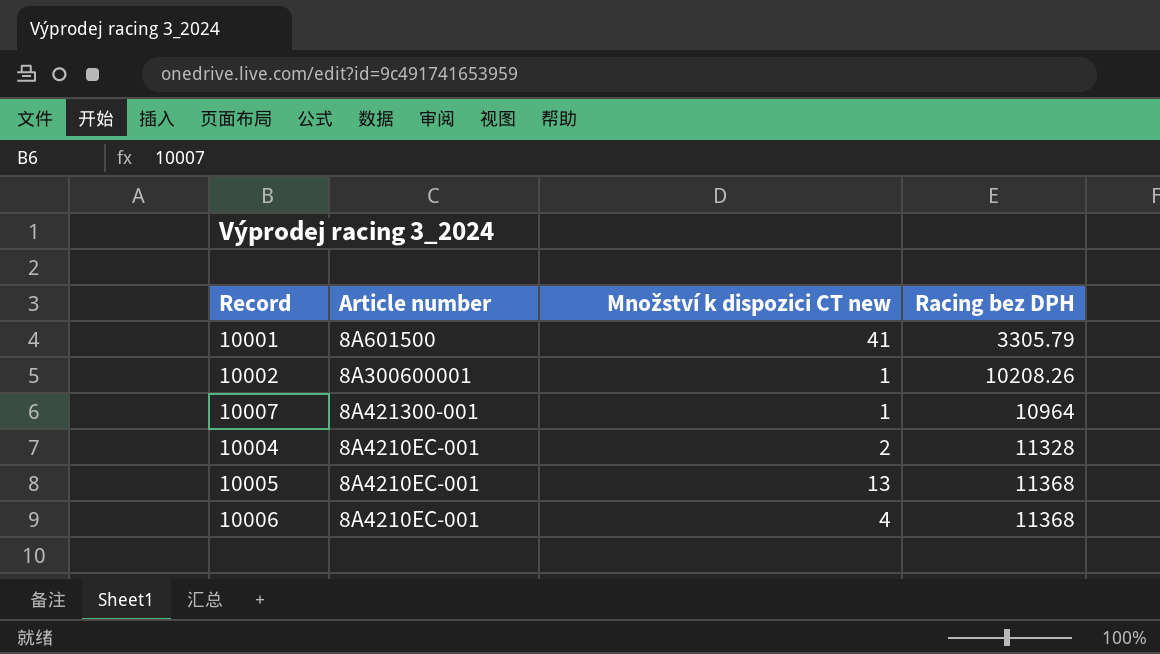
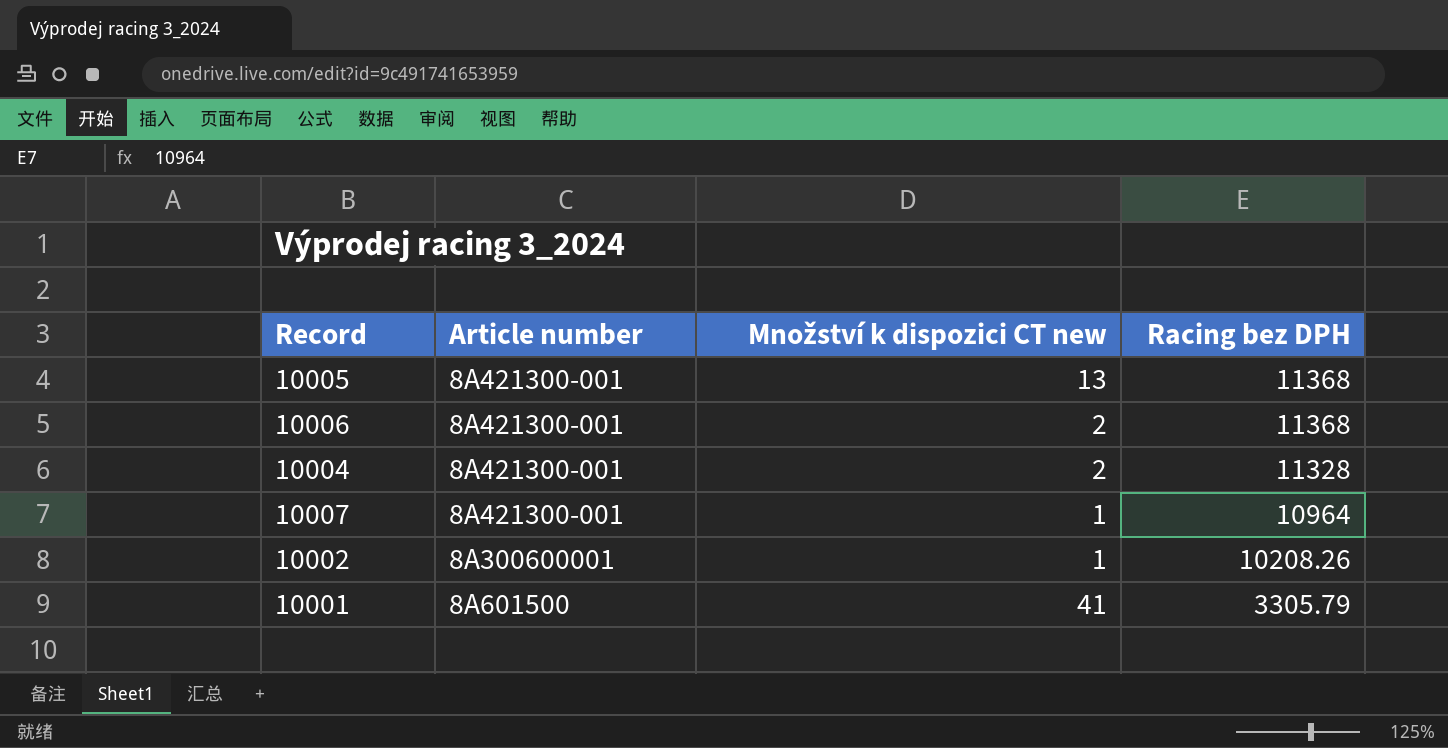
row order: Racing bez DPH ascending -> Racing bez DPH descending
10005 | Article number: 8A4210EC-001 -> 8A421300-001
10006 | Article number: 8A4210EC-001 -> 8A421300-001
10006 | Množství k dispozici CT new: 4 -> 2
10004 | Article number: 8A4210EC-001 -> 8A421300-001

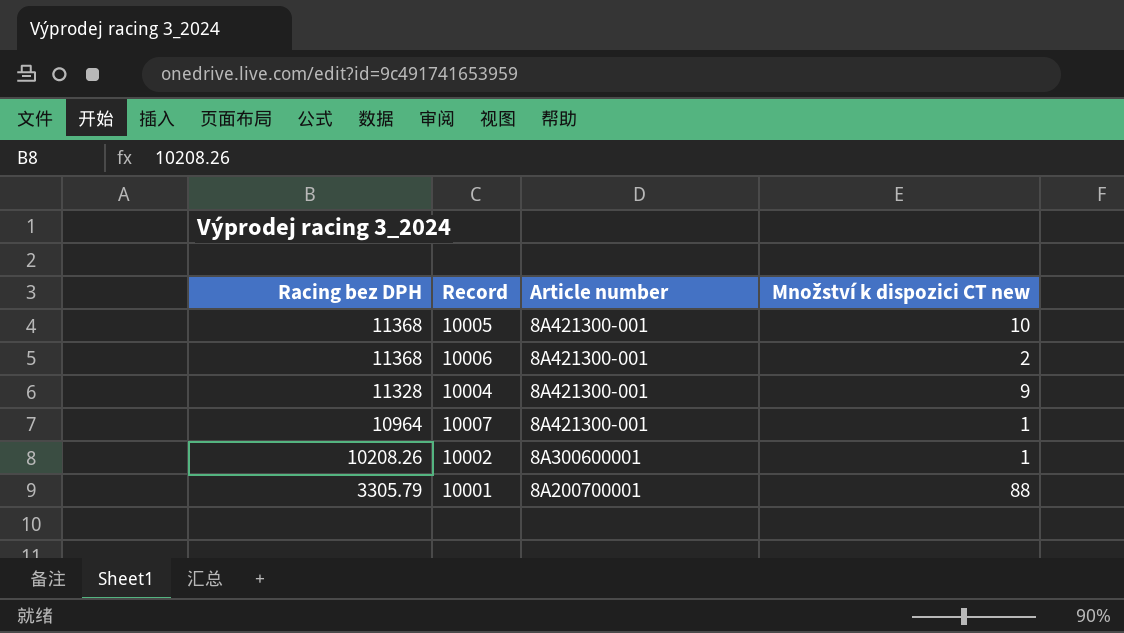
column Racing bez DPH | position: 4 -> 1
10005 | Množství k dispozici CT new: 13 -> 10
10004 | Množství k dispozici CT new: 2 -> 9
10001 | Article number: 8A601500 -> 8A200700001
10001 | Množství k dispozici CT new: 41 -> 88

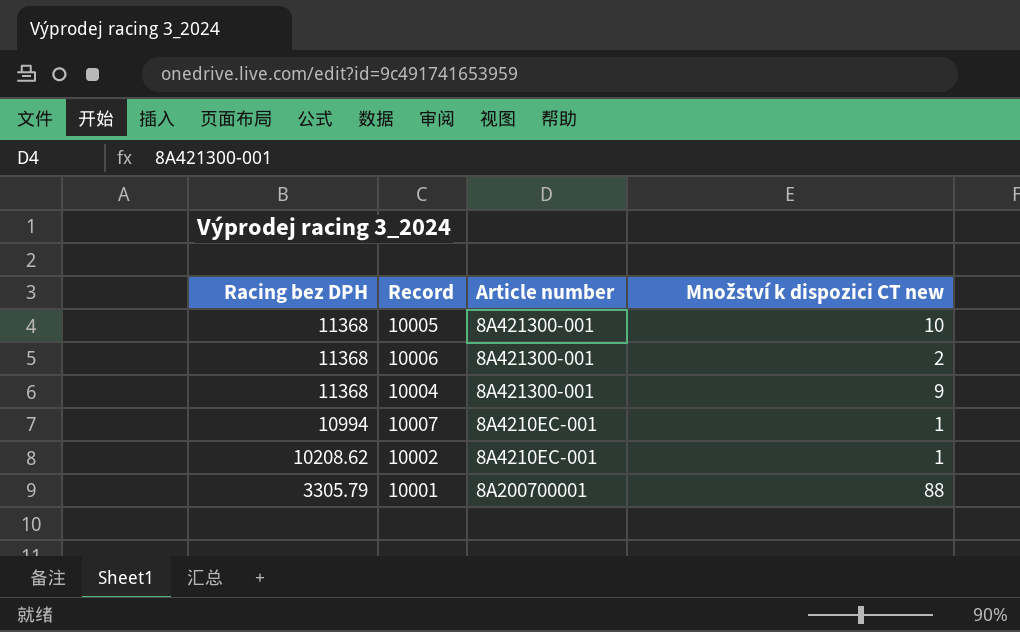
10004 | Racing bez DPH: 11328 -> 11368
10007 | Racing bez DPH: 10964 -> 10994
10007 | Article number: 8A421300-001 -> 8A4210EC-001
10002 | Racing bez DPH: 10208.26 -> 10208.62
10002 | Article number: 8A300600001 -> 8A4210EC-001

